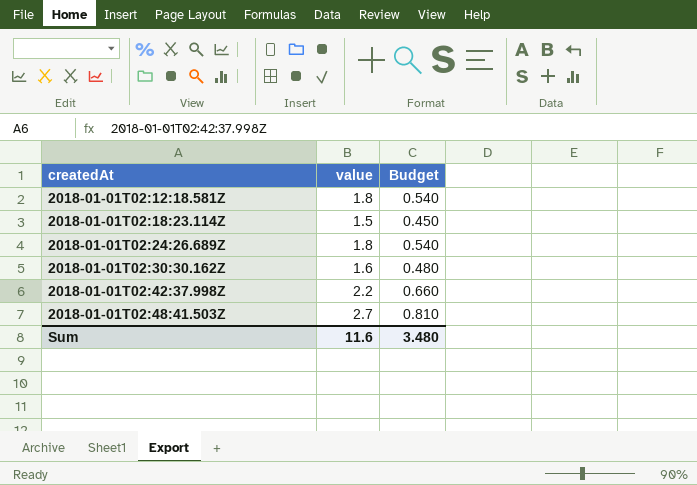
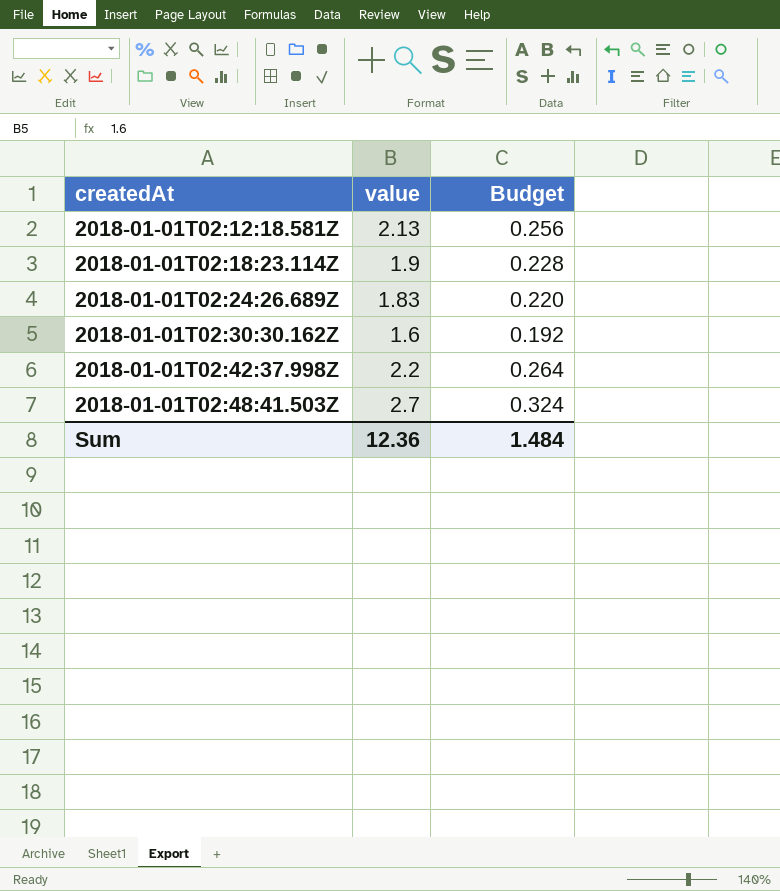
column Budget | formula: [value] * 0.3 -> [value] * 0.12
2018-01-01T02:12:18.581Z | value: 1.8 -> 2.13
2018-01-01T02:18:23.114Z | value: 1.5 -> 1.9
2018-01-01T02:24:26.689Z | value: 1.8 -> 1.83
Sum | value: 11.6 -> 12.36
Sum | Budget: 3.480 -> 1.484

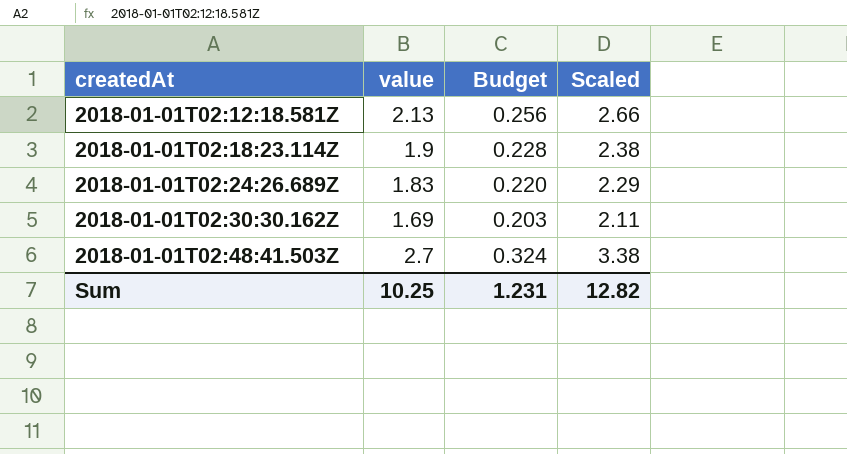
column Scaled | formula: none -> [value] * 1.25
row 2018-01-01T02:42:37.998Z: 2.2 | 0.264 -> none
2018-01-01T02:30:30.162Z | value: 1.6 -> 1.69
2018-01-01T02:30:30.162Z | Budget: 0.192 -> 0.203
Sum | value: 12.36 -> 10.25
Sum | Budget: 1.484 -> 1.231

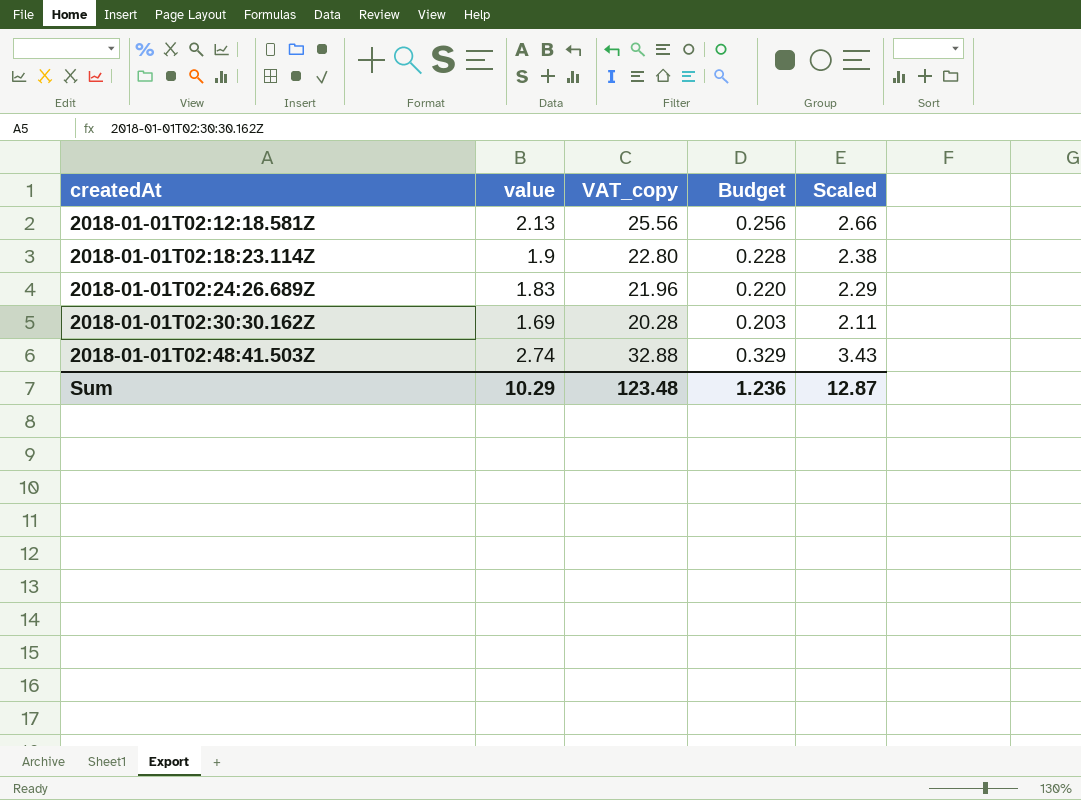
column VAT_copy | formula: none -> [value] * 12
2018-01-01T02:48:41.503Z | value: 2.7 -> 2.74
2018-01-01T02:48:41.503Z | Budget: 0.324 -> 0.329
2018-01-01T02:48:41.503Z | Scaled: 3.38 -> 3.43
Sum | value: 10.25 -> 10.29
Sum | Budget: 1.231 -> 1.236
Sum | Scaled: 12.82 -> 12.87

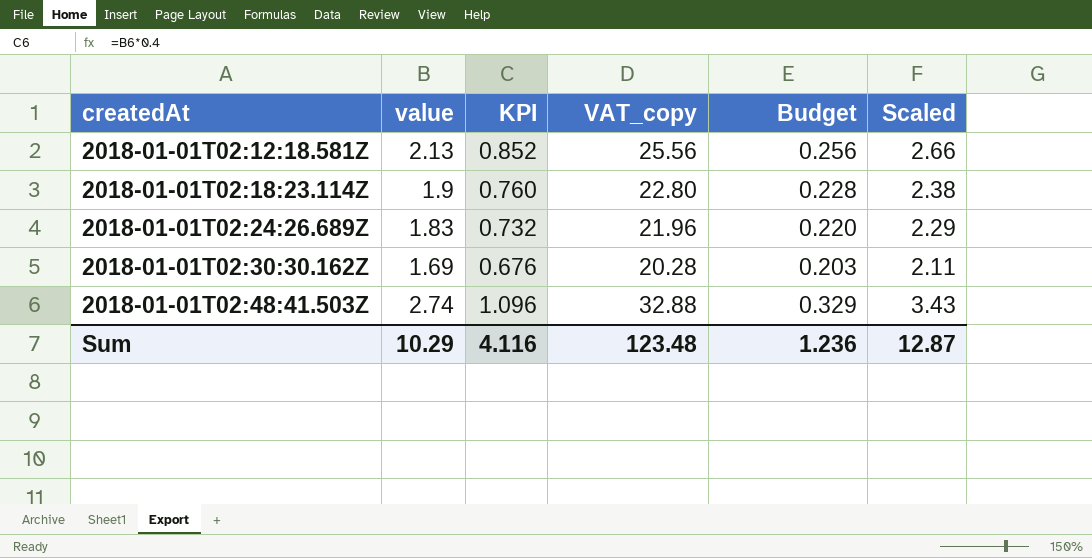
column KPI | formula: none -> [value] * 0.4

